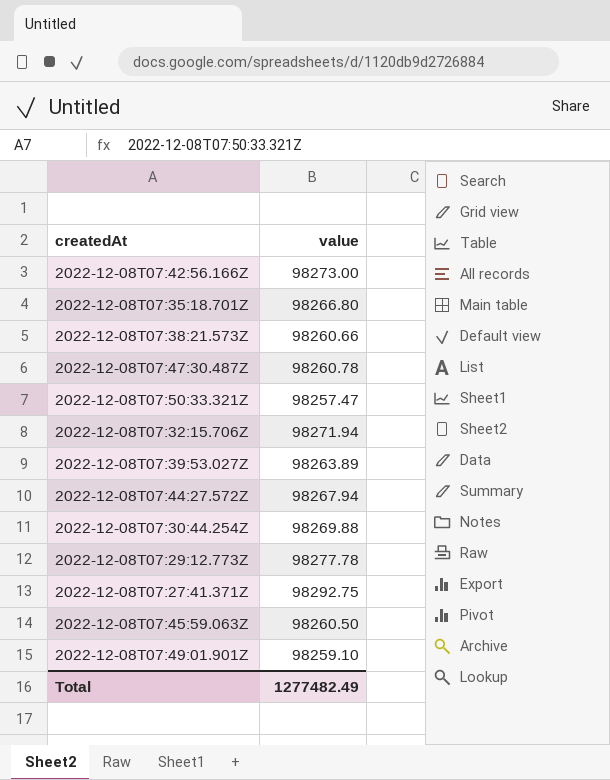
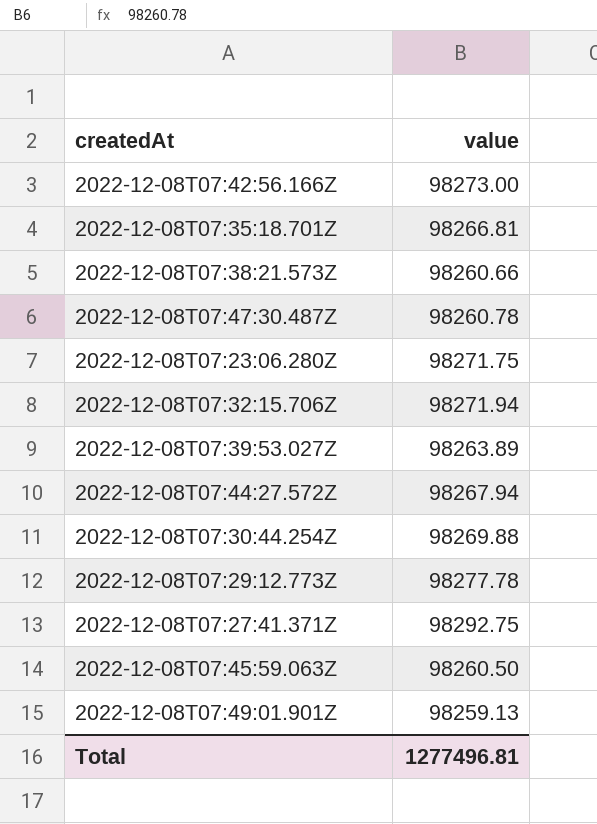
row 2022-12-08T07:50:33.321Z: 98257.47 -> none
2022-12-08T07:35:18.701Z | value: 98266.80 -> 98266.81
row 2022-12-08T07:23:06.280Z: none -> 98271.75
2022-12-08T07:49:01.901Z | value: 98259.10 -> 98259.13
Total | value: 1277482.49 -> 1277496.81

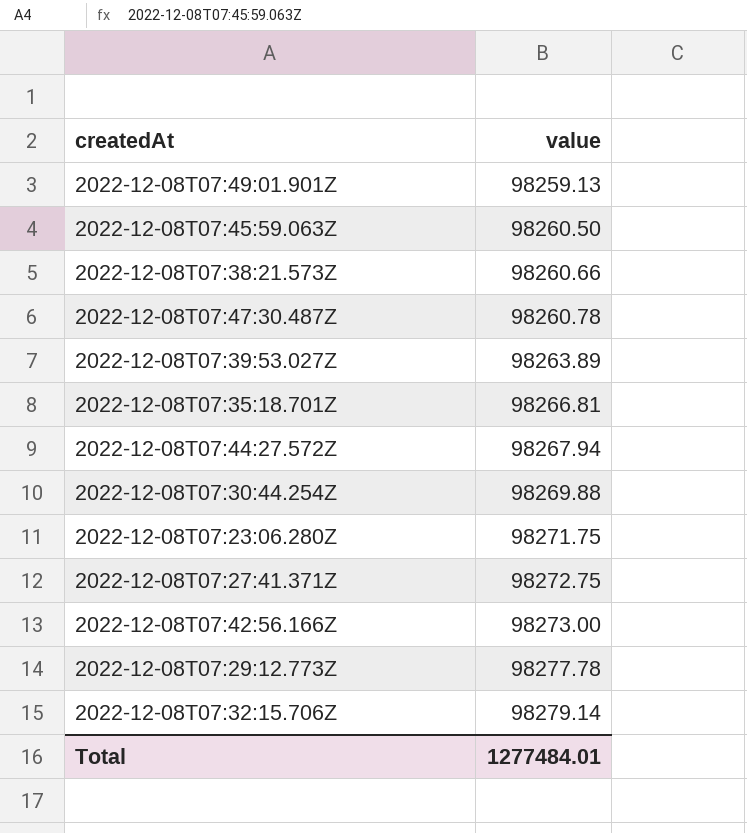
row order: none -> value ascending
2022-12-08T07:27:41.371Z | value: 98292.75 -> 98272.75
2022-12-08T07:32:15.706Z | value: 98271.94 -> 98279.14
Total | value: 1277496.81 -> 1277484.01

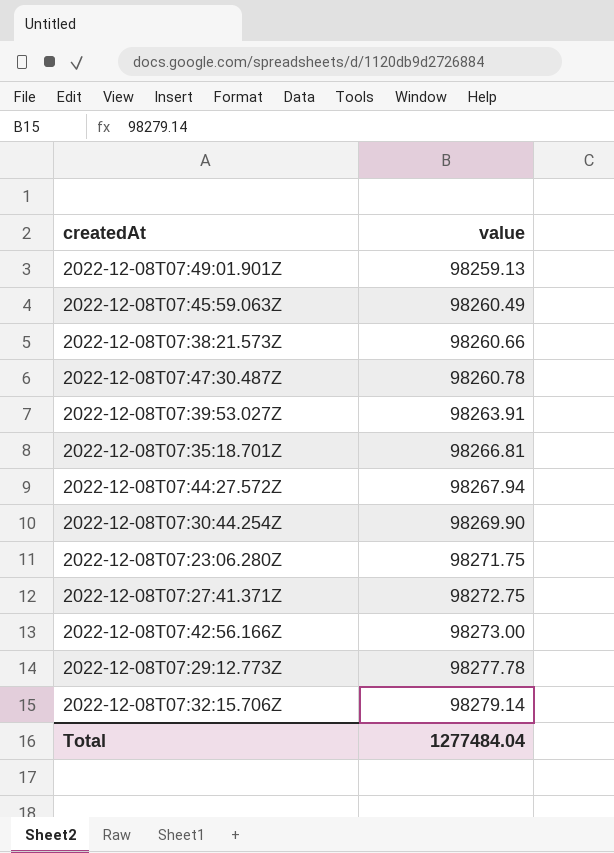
2022-12-08T07:45:59.063Z | value: 98260.50 -> 98260.49
2022-12-08T07:39:53.027Z | value: 98263.89 -> 98263.91
2022-12-08T07:30:44.254Z | value: 98269.88 -> 98269.90
Total | value: 1277484.01 -> 1277484.04

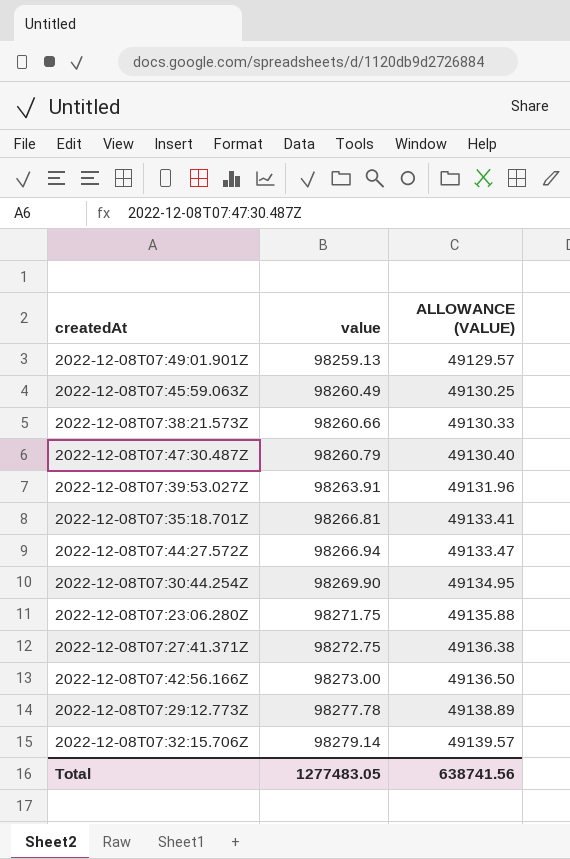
column ALLOWANCE (VALUE) | formula: none -> [value] * 0.5
2022-12-08T07:47:30.487Z | value: 98260.78 -> 98260.79
2022-12-08T07:44:27.572Z | value: 98267.94 -> 98266.94
Total | value: 1277484.04 -> 1277483.05

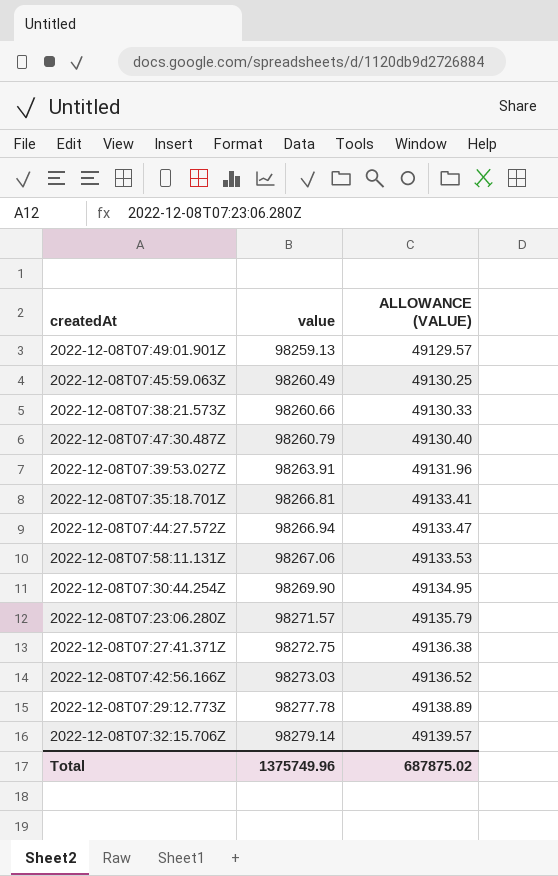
row 2022-12-08T07:58:11.131Z: none -> 98267.06 | 49133.53
2022-12-08T07:23:06.280Z | value: 98271.75 -> 98271.57
2022-12-08T07:23:06.280Z | ALLOWANCE (VALUE): 49135.88 -> 49135.79
2022-12-08T07:42:56.166Z | value: 98273.00 -> 98273.03
2022-12-08T07:42:56.166Z | ALLOWANCE (VALUE): 49136.50 -> 49136.52
Total | value: 1277483.05 -> 1375749.96
Total | ALLOWANCE (VALUE): 638741.56 -> 687875.02

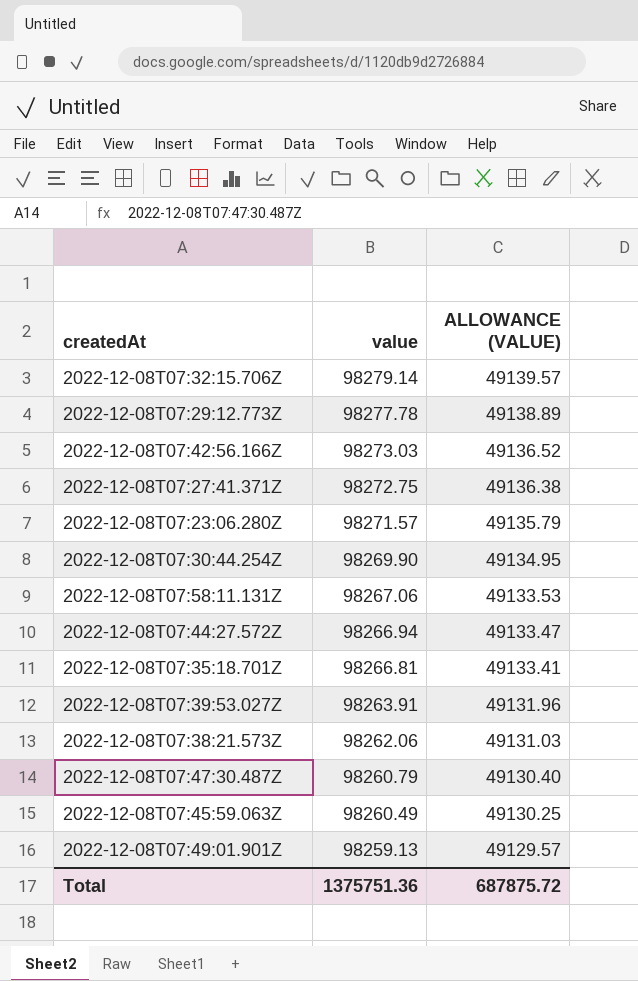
row order: value ascending -> value descending
2022-12-08T07:38:21.573Z | value: 98260.66 -> 98262.06
2022-12-08T07:38:21.573Z | ALLOWANCE (VALUE): 49130.33 -> 49131.03
Total | value: 1375749.96 -> 1375751.36
Total | ALLOWANCE (VALUE): 687875.02 -> 687875.72

